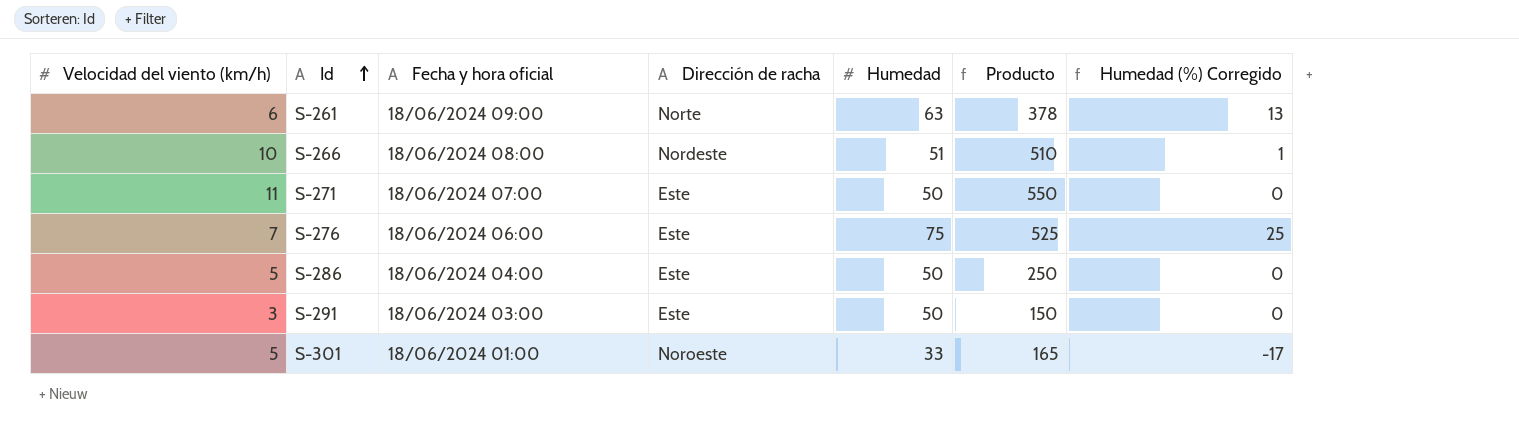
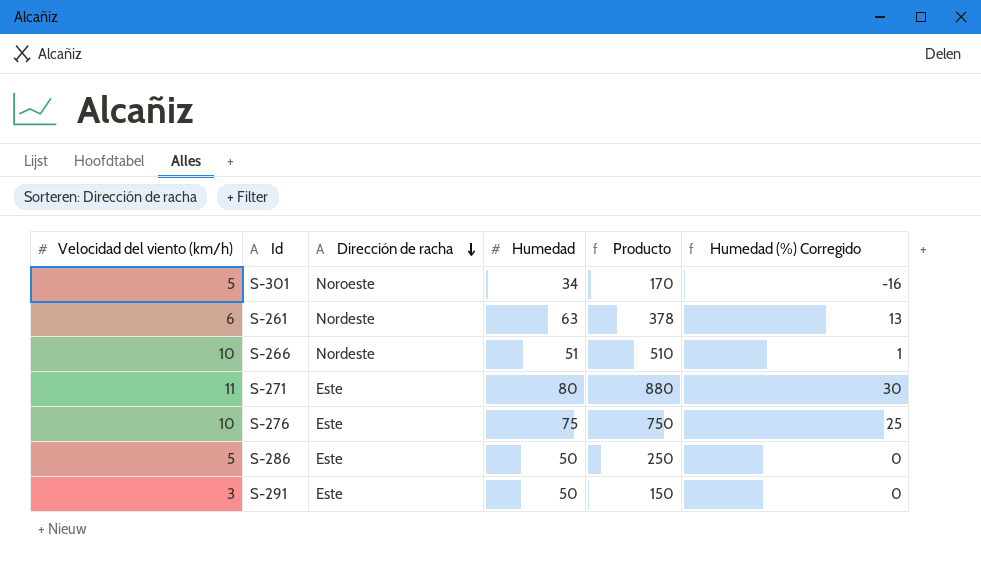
row order: Id ascending -> Dirección de racha descending
column Fecha y hora oficial | position: 3 -> none
S-301 | Humedad: 33 -> 34
S-301 | Producto: 165 -> 170
S-301 | Humedad (%) Corregido: -17 -> -16
S-261 | Dirección de racha: Norte -> Nordeste
S-271 | Humedad: 50 -> 80
S-271 | Producto: 550 -> 880
S-271 | Humedad (%) Corregido: 0 -> 30
S-276 | Velocidad del viento (km/h): 7 -> 10
S-276 | Producto: 525 -> 750

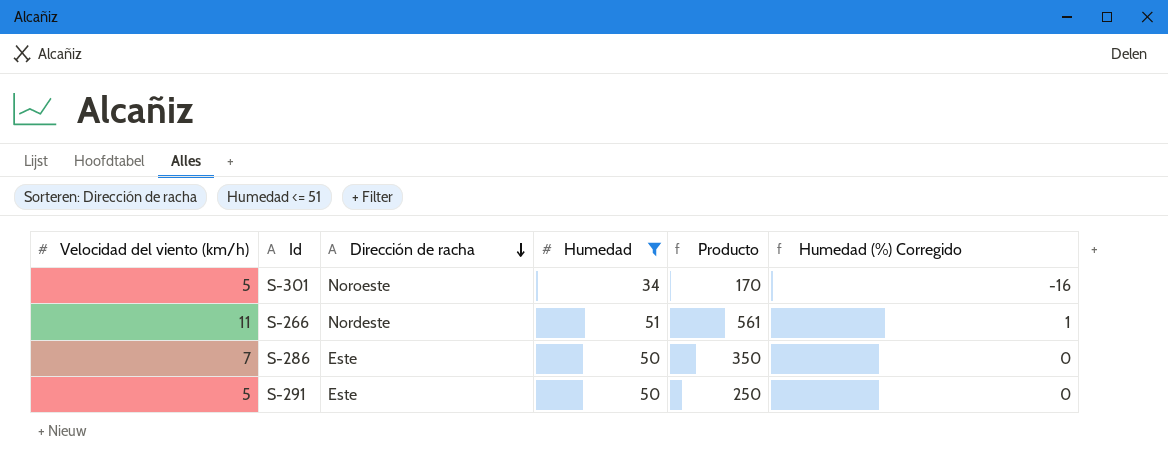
filter: none -> Humedad <= 51
S-266 | Velocidad del viento (km/h): 10 -> 11
S-266 | Producto: 510 -> 561
S-286 | Velocidad del viento (km/h): 5 -> 7
S-286 | Producto: 250 -> 350
S-291 | Velocidad del viento (km/h): 3 -> 5
S-291 | Producto: 150 -> 250

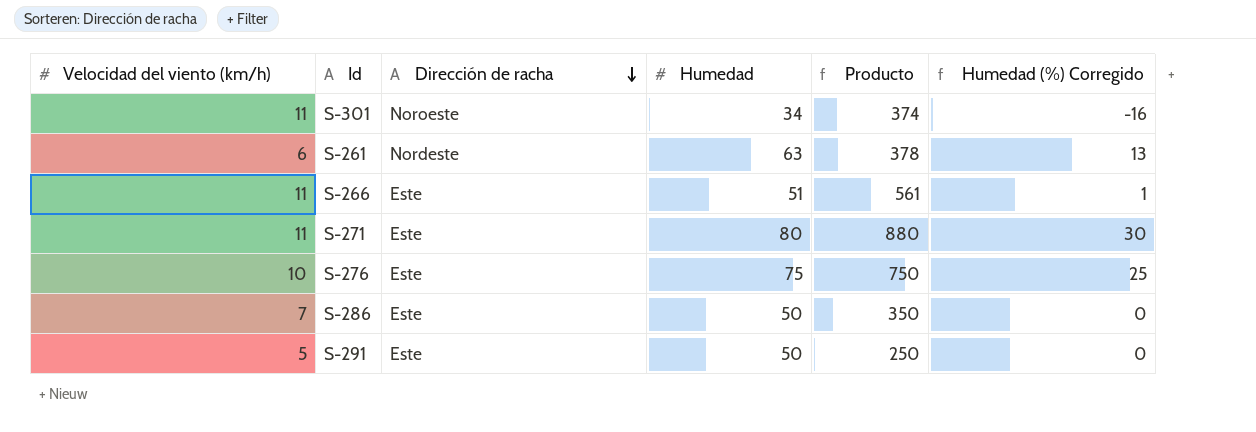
filter: Humedad <= 51 -> none
S-301 | Velocidad del viento (km/h): 5 -> 11
S-301 | Producto: 170 -> 374
S-266 | Dirección de racha: Nordeste -> Este

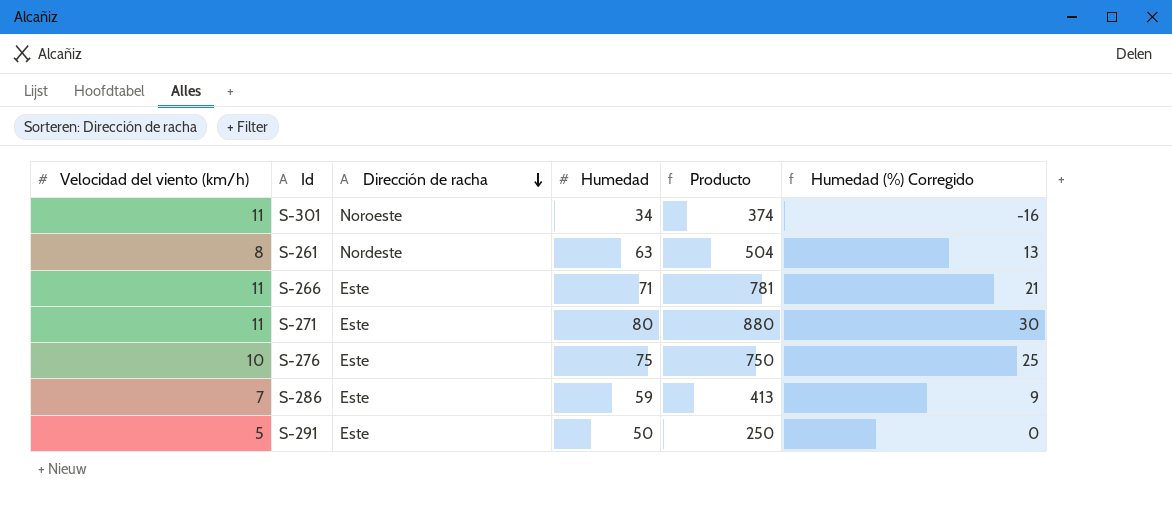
S-261 | Velocidad del viento (km/h): 6 -> 8
S-261 | Producto: 378 -> 504
S-266 | Humedad: 51 -> 71
S-266 | Producto: 561 -> 781
S-266 | Humedad (%) Corregido: 1 -> 21
S-286 | Humedad: 50 -> 59
S-286 | Producto: 350 -> 413
S-286 | Humedad (%) Corregido: 0 -> 9

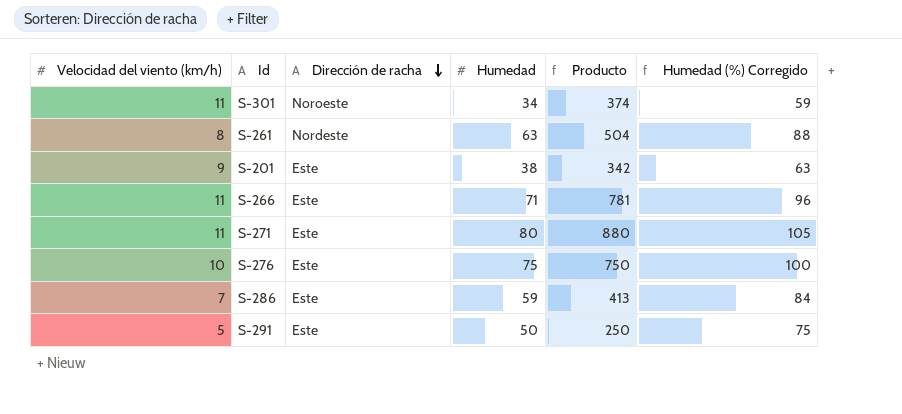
column Humedad (%) Corregido | formula: [Humedad] - 50 -> [Humedad] + 25
row S-201: none -> 9 | Este | 38 | 342 | 63

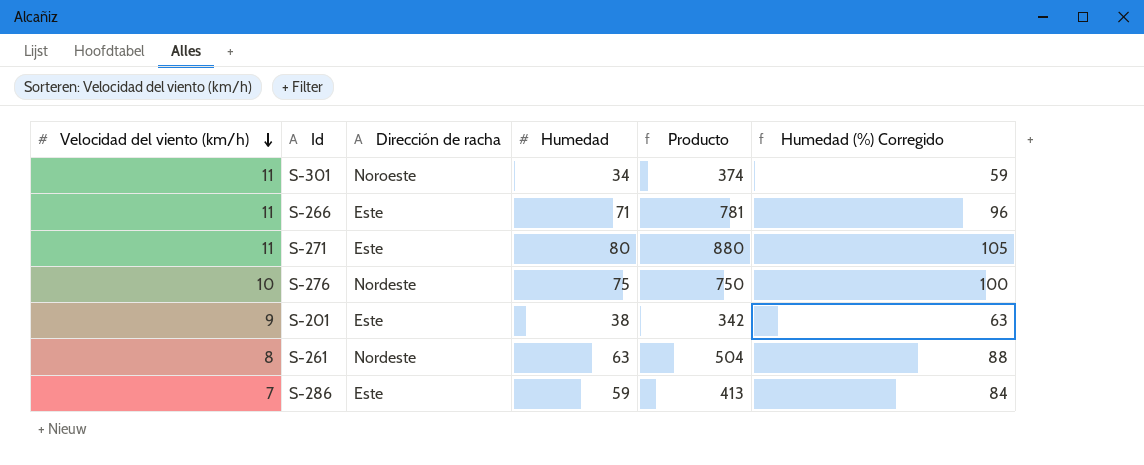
row order: Dirección de racha descending -> Velocidad del viento (km/h) descending
row S-291: 5 | Este | 50 | 250 | 75 -> none
S-276 | Dirección de racha: Este -> Nordeste

